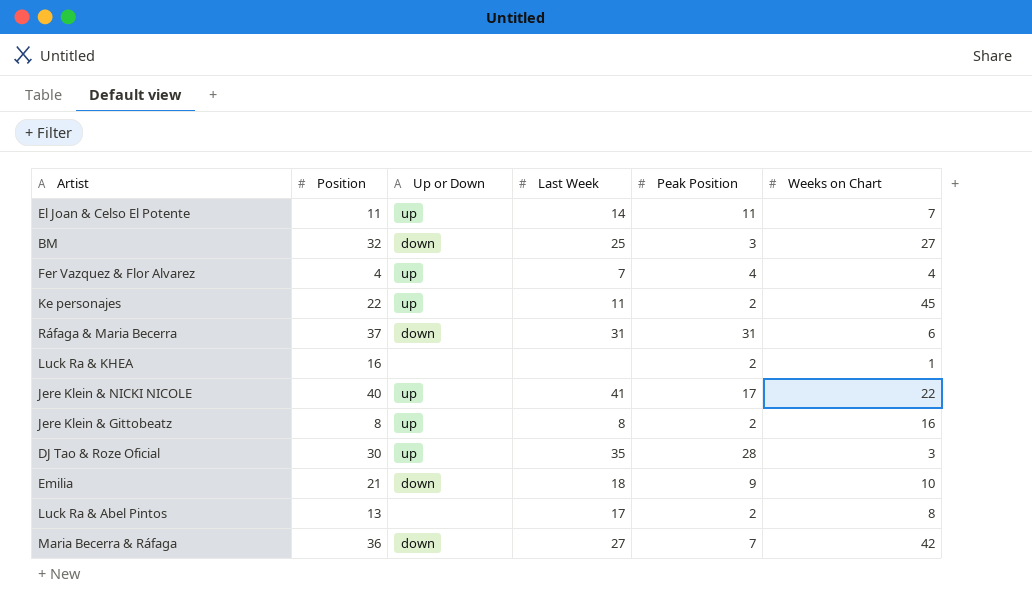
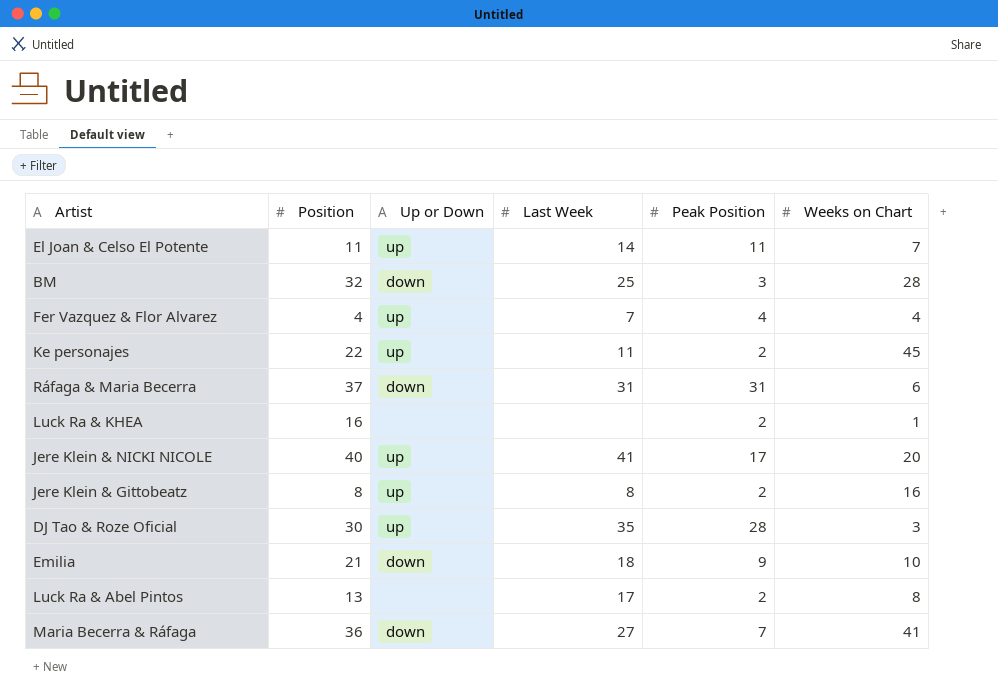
BM | Weeks on Chart: 27 -> 28
Jere Klein & NICKI NICOLE | Weeks on Chart: 22 -> 20
Maria Becerra & Ráfaga | Weeks on Chart: 42 -> 41

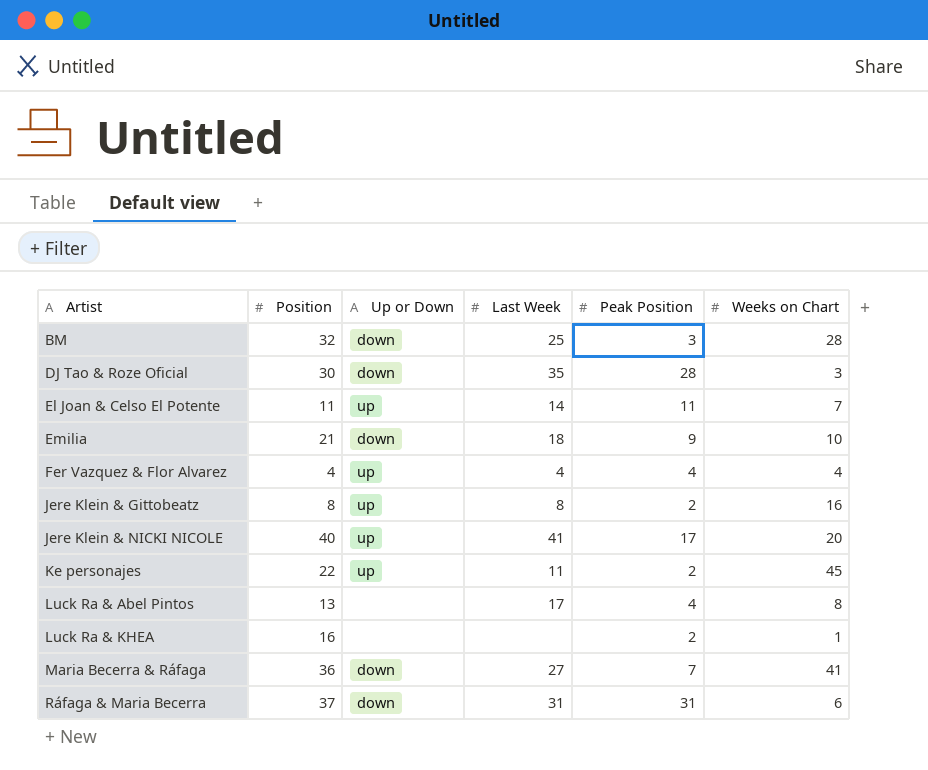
row order: none -> Artist ascending
DJ Tao & Roze Oficial | Up or Down: up -> down
Fer Vazquez & Flor Alvarez | Last Week: 7 -> 4
Luck Ra & Abel Pintos | Peak Position: 2 -> 4

